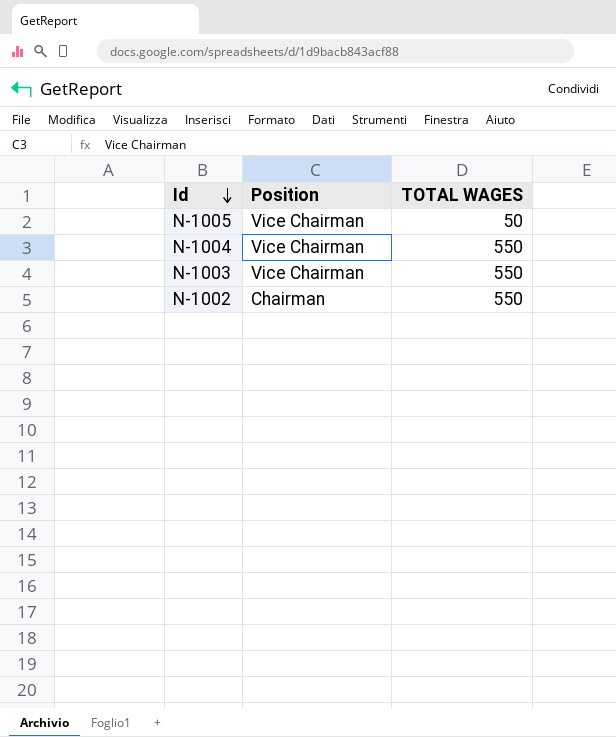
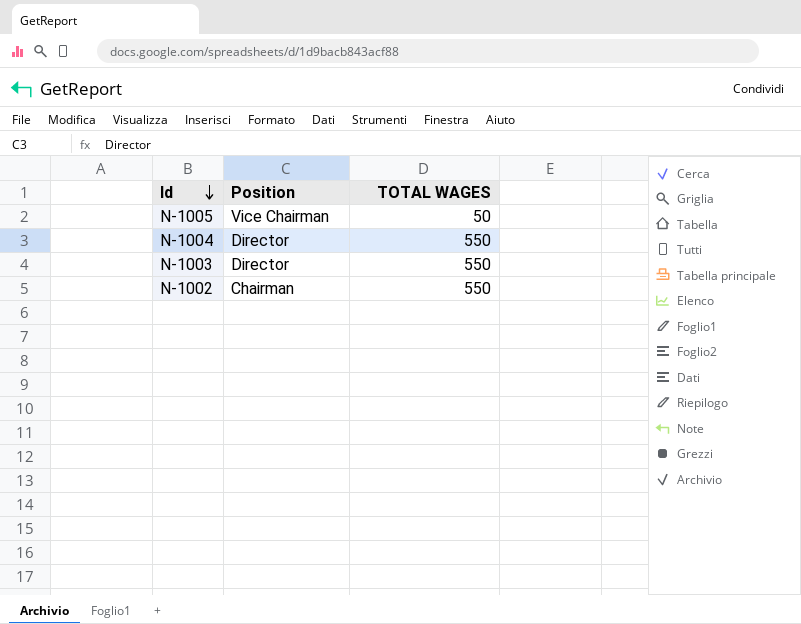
N-1004 | Position: Vice Chairman -> Director
N-1003 | Position: Vice Chairman -> Director

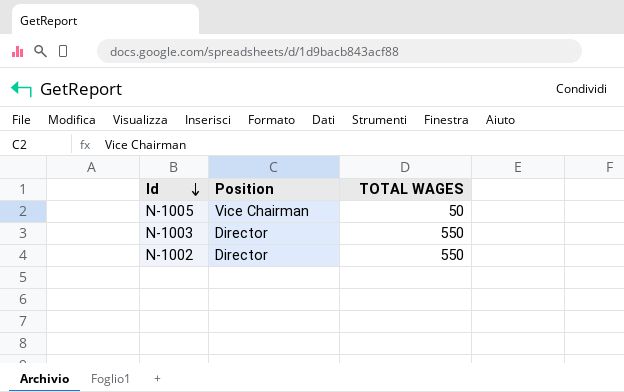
row N-1004: Director | 550 -> none
N-1002 | Position: Chairman -> Director

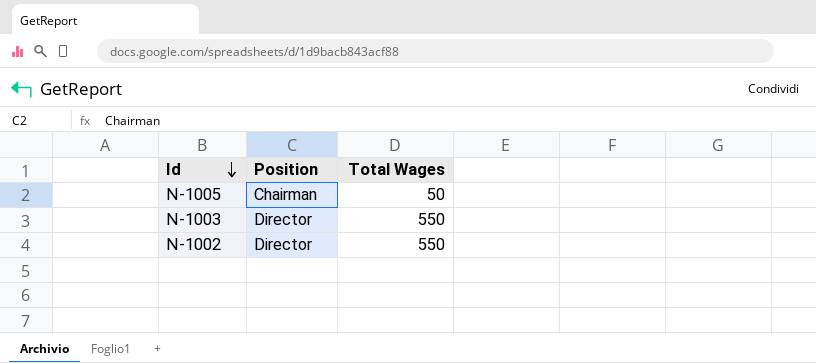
column name: TOTAL WAGES -> Total Wages
N-1005 | Position: Vice Chairman -> Chairman

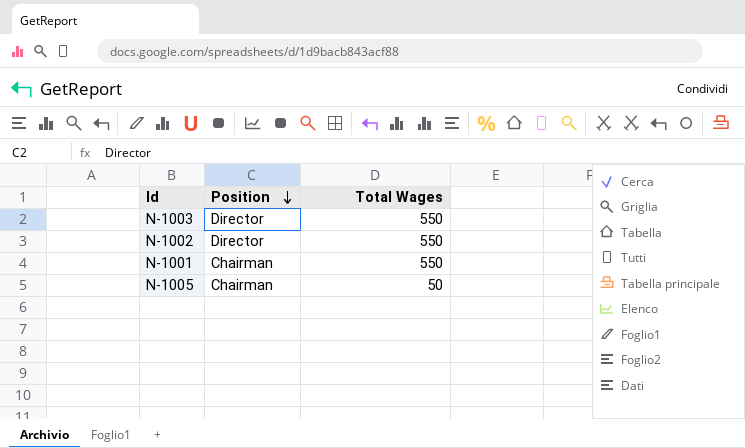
row order: Id descending -> Position descending
row N-1001: none -> Chairman | 550

